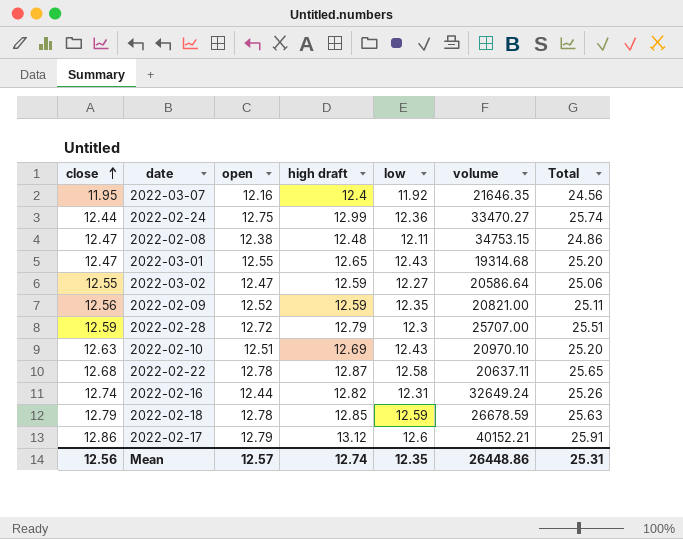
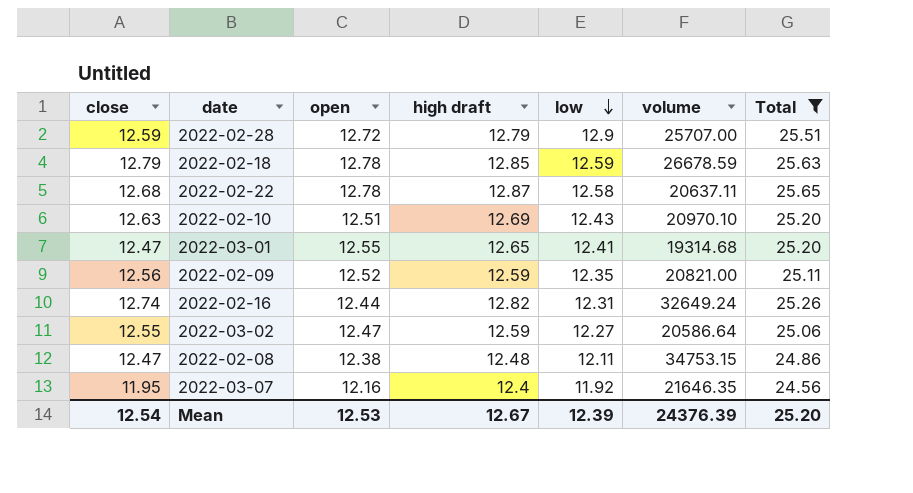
filter: none -> Total <= 25.65
row order: close ascending -> low descending
2022-02-28 | low: 12.3 -> 12.9
2022-03-01 | low: 12.43 -> 12.41
Mean | close: 12.56 -> 12.54
Mean | open: 12.57 -> 12.53
Mean | high draft: 12.74 -> 12.67
Mean | low: 12.35 -> 12.39
Mean | volume: 26448.86 -> 24376.39
Mean | Total: 25.31 -> 25.20

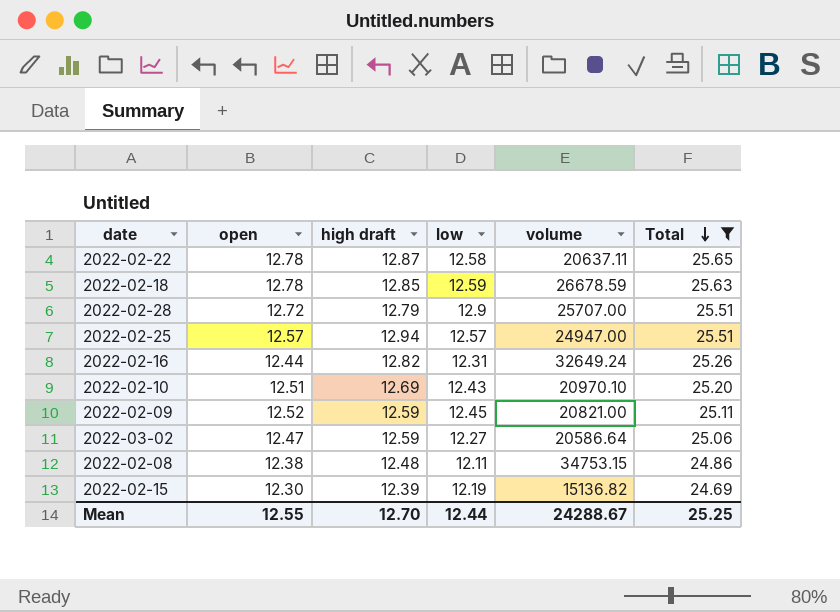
row order: low descending -> Total descending
column close | position: 1 -> none
row 2022-03-01: 12.47 | 12.55 | 12.65 | 12.41 | 19314.68 | 25.20 -> none
row 2022-03-07: 11.95 | 12.16 | 12.4 | 11.92 | 21646.35 | 24.56 -> none
row 2022-02-25: none -> 12.57 | 12.94 | 12.57 | 24947.00 | 25.51
2022-02-09 | low: 12.35 -> 12.45
row 2022-02-15: none -> 12.30 | 12.39 | 12.19 | 15136.82 | 24.69
Mean | open: 12.53 -> 12.55
Mean | high draft: 12.67 -> 12.70
Mean | low: 12.39 -> 12.44
Mean | volume: 24376.39 -> 24288.67
Mean | Total: 25.20 -> 25.25

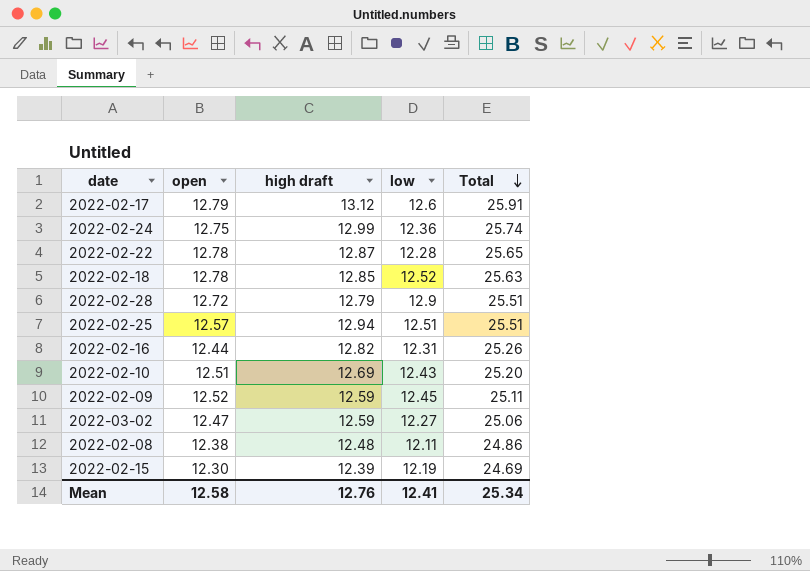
filter: Total <= 25.65 -> none
column volume | position: 5 -> none
2022-02-22 | low: 12.58 -> 12.28
2022-02-18 | low: 12.59 -> 12.52
2022-02-25 | low: 12.57 -> 12.51
Mean | open: 12.55 -> 12.58
Mean | high draft: 12.70 -> 12.76
Mean | low: 12.44 -> 12.41
Mean | Total: 25.25 -> 25.34

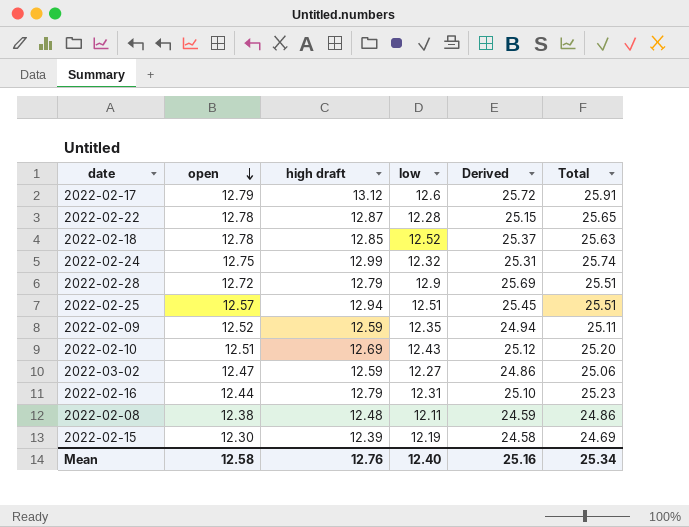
row order: Total descending -> open descending
column Derived | formula: none -> [high draft] + [low]
2022-02-24 | low: 12.36 -> 12.32
2022-02-09 | low: 12.45 -> 12.35
2022-02-16 | high draft: 12.82 -> 12.79
2022-02-16 | Total: 25.26 -> 25.23
Mean | low: 12.41 -> 12.40

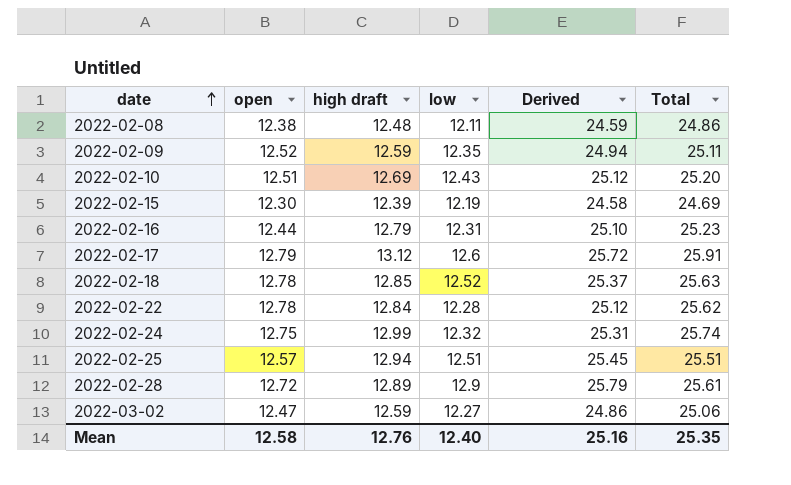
row order: open descending -> date ascending
2022-02-22 | high draft: 12.87 -> 12.84
2022-02-22 | Derived: 25.15 -> 25.12
2022-02-22 | Total: 25.65 -> 25.62
2022-02-28 | high draft: 12.79 -> 12.89
2022-02-28 | Derived: 25.69 -> 25.79
2022-02-28 | Total: 25.51 -> 25.61
Mean | Total: 25.34 -> 25.35

